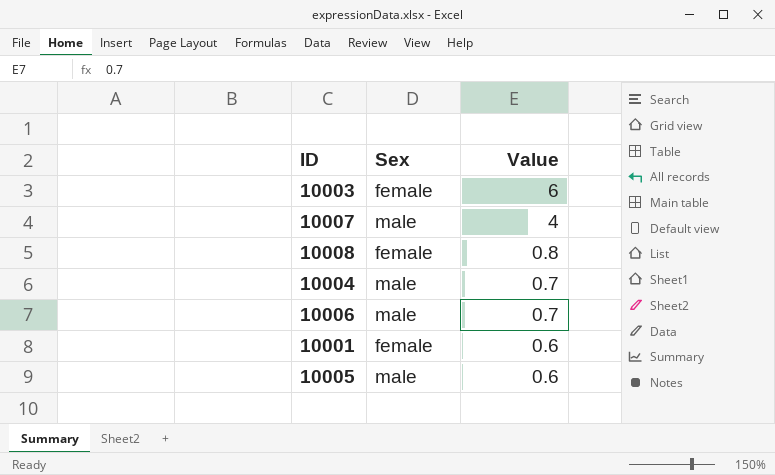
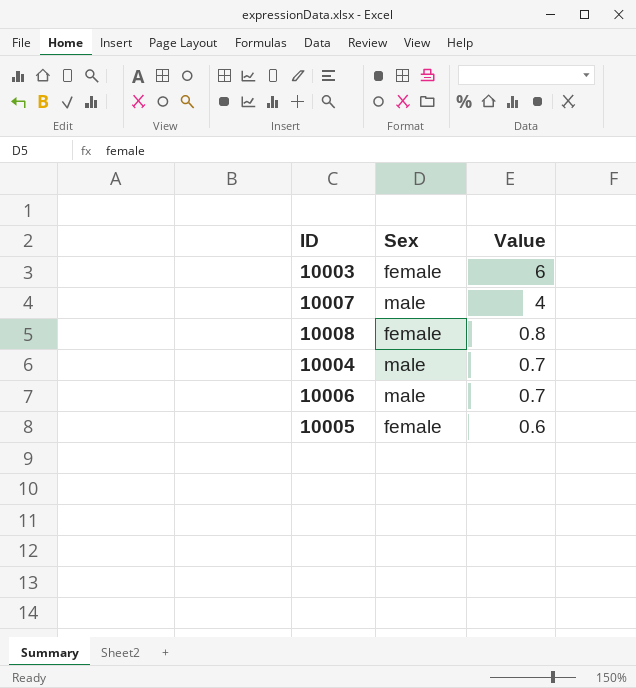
row 10001: female | 0.6 -> none
10005 | Sex: male -> female

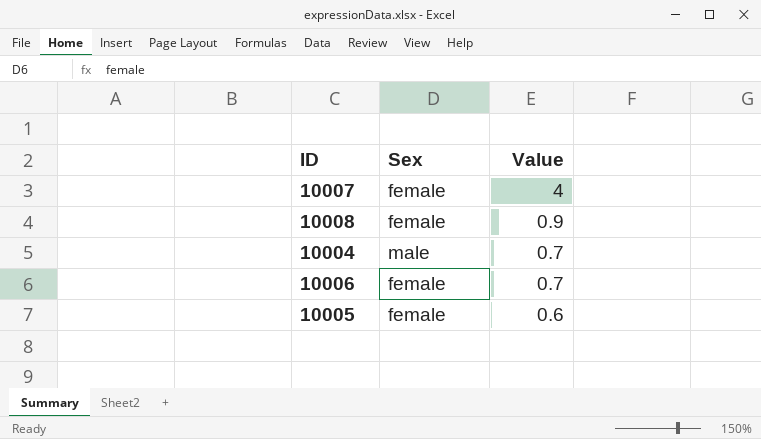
row 10003: female | 6 -> none
10007 | Sex: male -> female
10008 | Value: 0.8 -> 0.9
10006 | Sex: male -> female

